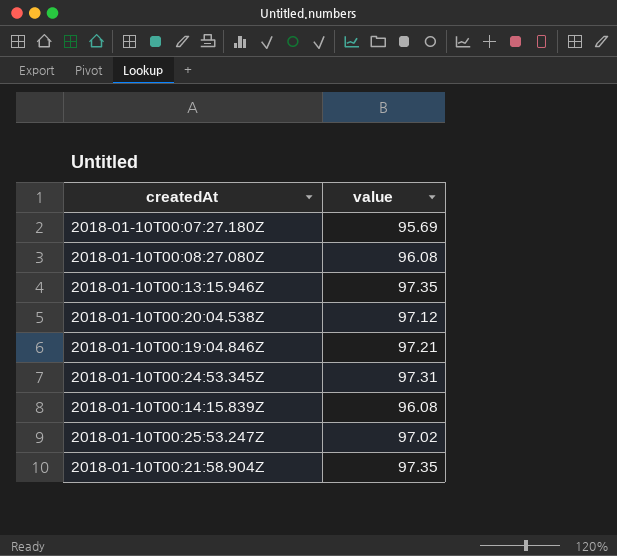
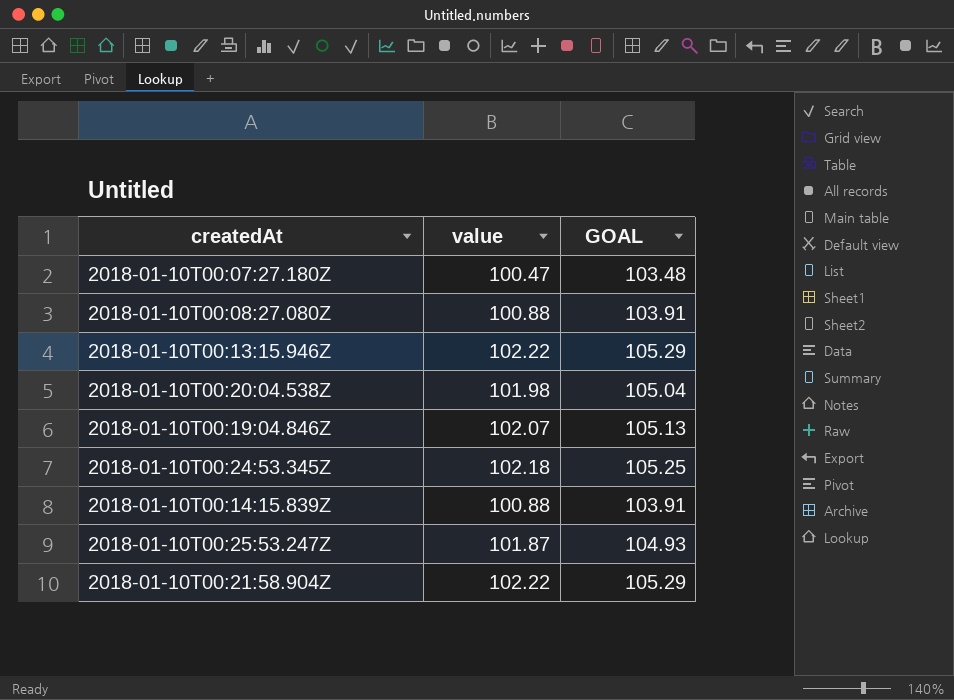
column GOAL | formula: none -> [value] * 1.03
2018-01-10T00:07:27.180Z | value: 95.69 -> 100.47
2018-01-10T00:08:27.080Z | value: 96.08 -> 100.88
2018-01-10T00:13:15.946Z | value: 97.35 -> 102.22
2018-01-10T00:20:04.538Z | value: 97.12 -> 101.98
2018-01-10T00:19:04.846Z | value: 97.21 -> 102.07
2018-01-10T00:24:53.345Z | value: 97.31 -> 102.18
2018-01-10T00:14:15.839Z | value: 96.08 -> 100.88
2018-01-10T00:25:53.247Z | value: 97.02 -> 101.87
2018-01-10T00:21:58.904Z | value: 97.35 -> 102.22

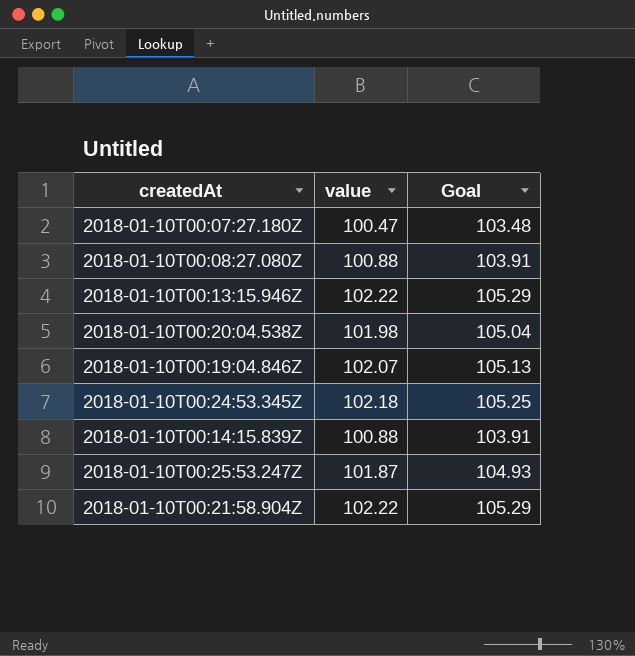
column name: GOAL -> Goal

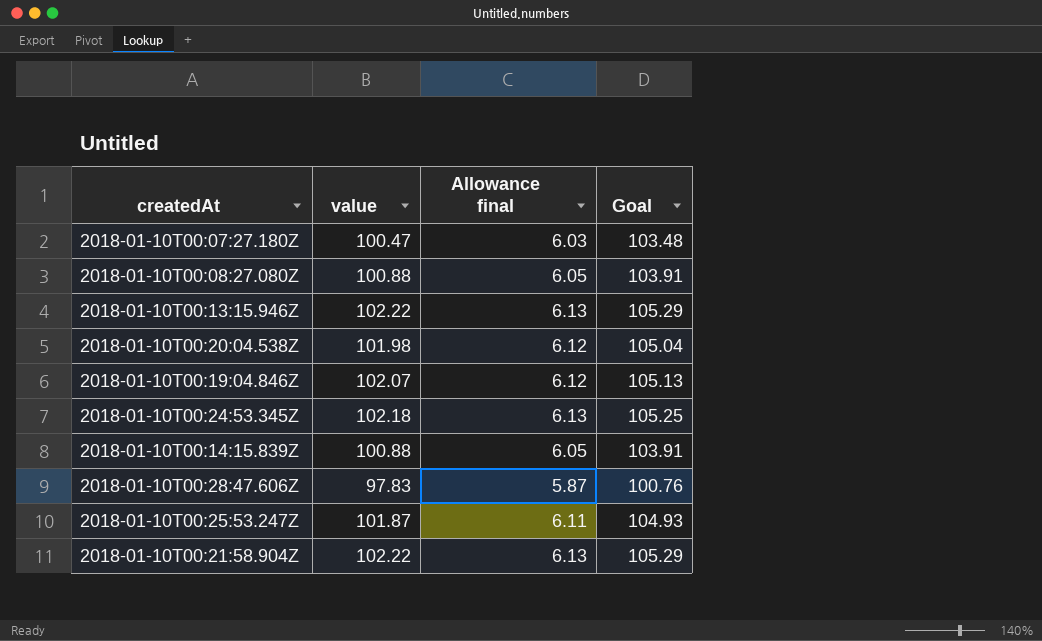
column Allowance final | formula: none -> [value] * 0.06
row 2018-01-10T00:28:47.606Z: none -> 97.83 | 5.87 | 100.76

